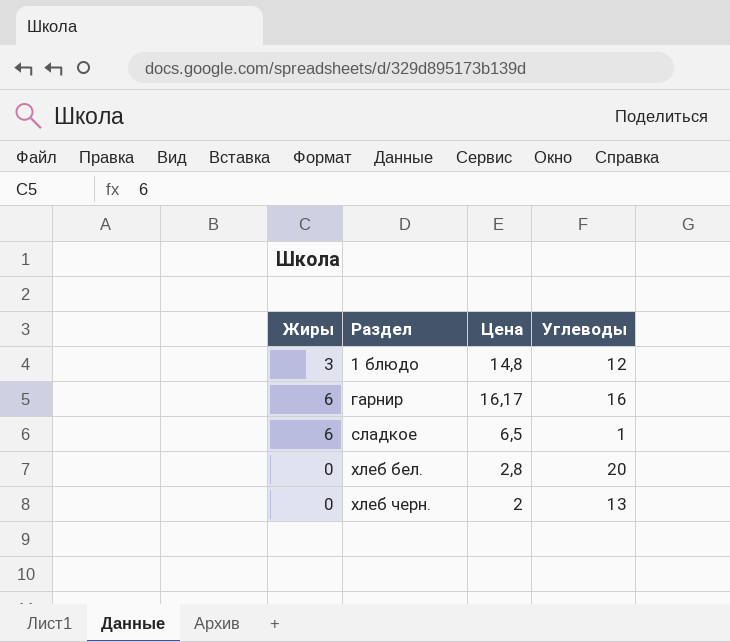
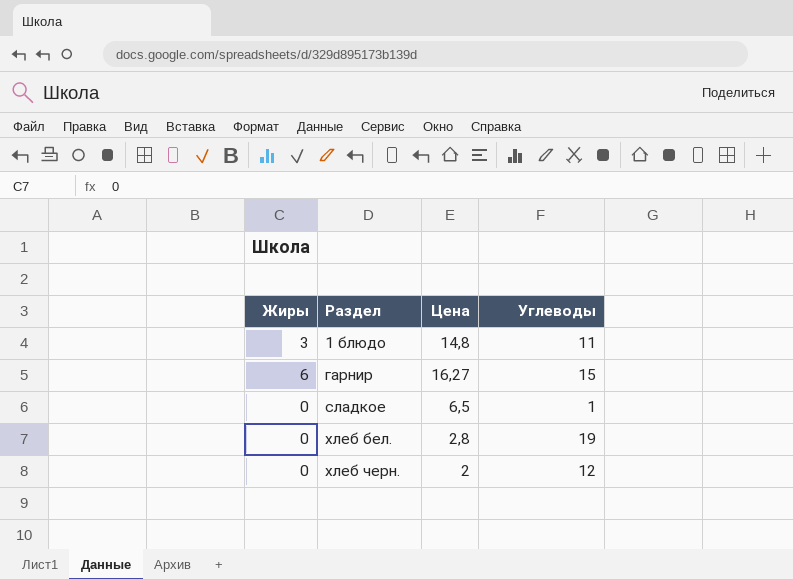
1 блюдо | Углеводы: 12 -> 11
гарнир | Цена: 16,17 -> 16,27
гарнир | Углеводы: 16 -> 15
сладкое | Жиры: 6 -> 0
хлеб бел. | Углеводы: 20 -> 19
хлеб черн. | Углеводы: 13 -> 12

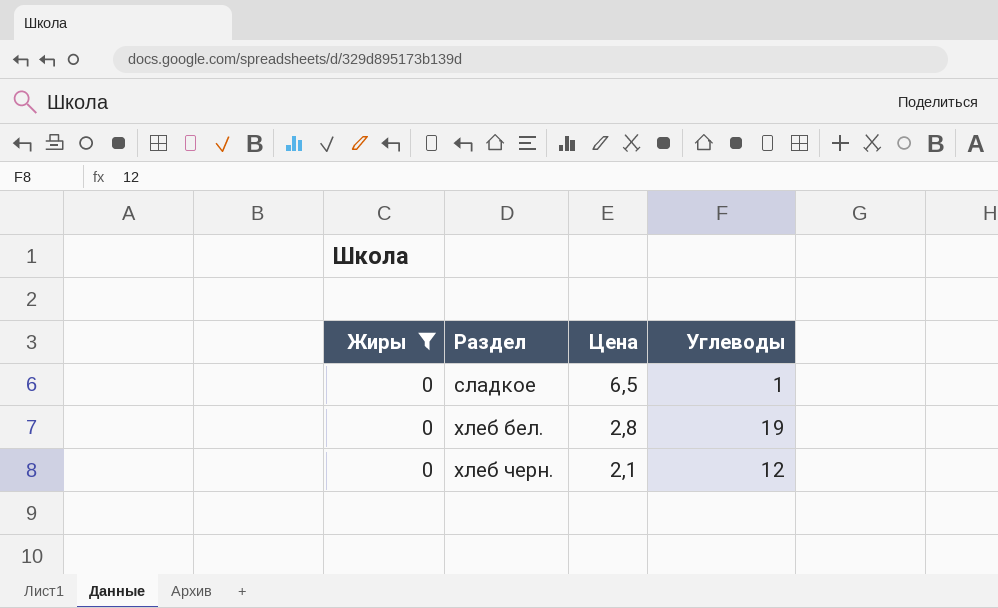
filter: none -> Жиры = 0
хлеб черн. | Цена: 2 -> 2,1

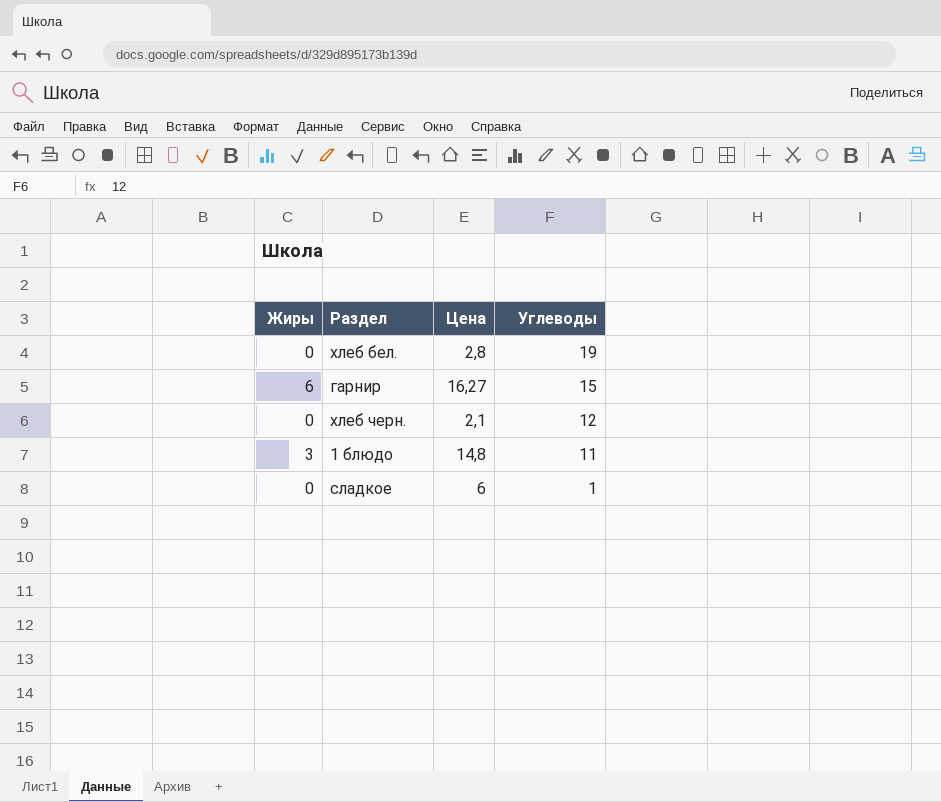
filter: Жиры = 0 -> none
row order: Раздел ascending -> Углеводы descending
сладкое | Цена: 6,5 -> 6

